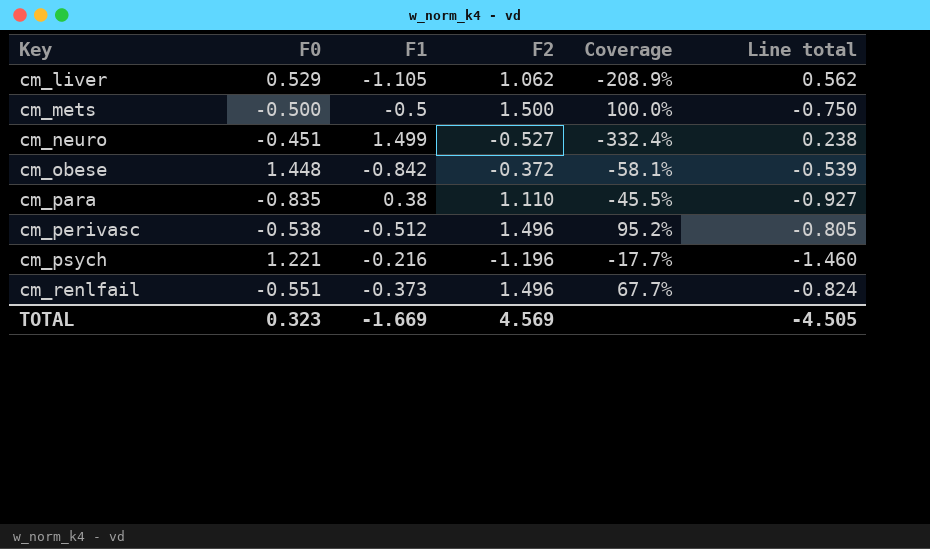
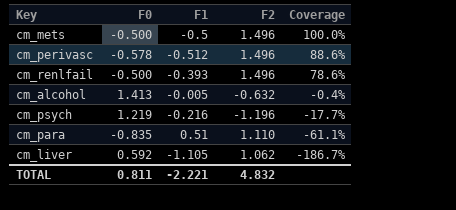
row order: Key ascending -> Coverage descending
column Line total | formula: [F0] * [F2] -> none
row cm_neuro: -0.451 | 1.499 | -0.527 | -332.4% | 0.238 -> none
row cm_obese: 1.448 | -0.842 | -0.372 | -58.1% | -0.539 -> none
cm_mets | F2: 1.500 -> 1.496
cm_perivasc | F0: -0.538 -> -0.578
cm_perivasc | Coverage: 95.2% -> 88.6%
cm_renlfail | F0: -0.551 -> -0.500
cm_renlfail | F1: -0.373 -> -0.393
cm_renlfail | Coverage: 67.7% -> 78.6%
row cm_alcohol: none -> 1.413 | -0.005 | -0.632 | -0.4%
cm_psych | F0: 1.221 -> 1.219
cm_para | F1: 0.38 -> 0.51
cm_para | Coverage: -45.5% -> -61.1%
cm_liver | F0: 0.529 -> 0.592
cm_liver | Coverage: -208.9% -> -186.7%
TOTAL | F0: 0.323 -> 0.811
TOTAL | F1: -1.669 -> -2.221
TOTAL | F2: 4.569 -> 4.832

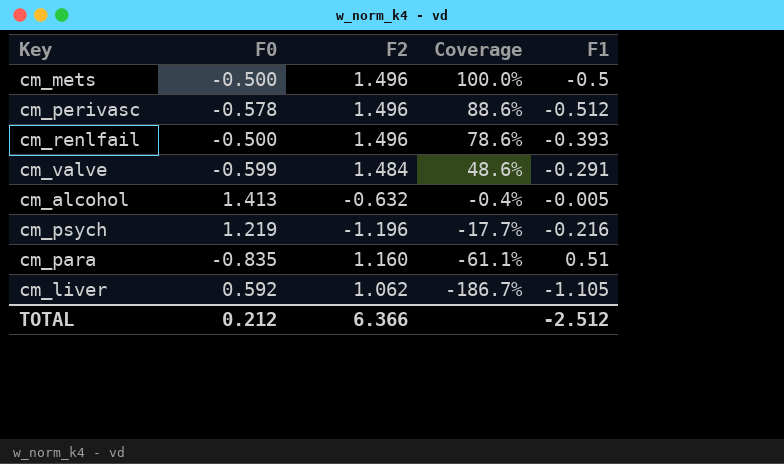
column F1 | position: 3 -> 5
row cm_valve: none -> -0.599 | 1.484 | 48.6% | -0.291
cm_para | F2: 1.110 -> 1.160
TOTAL | F0: 0.811 -> 0.212
TOTAL | F2: 4.832 -> 6.366
TOTAL | F1: -2.221 -> -2.512

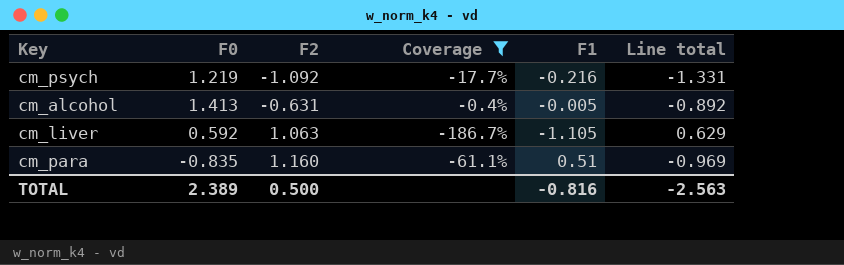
filter: none -> Coverage <= -0.4%
row order: Coverage descending -> F2 ascending
column Line total | formula: none -> [F0] * [F2]
cm_psych | F2: -1.196 -> -1.092
cm_alcohol | F2: -0.632 -> -0.631
cm_liver | F2: 1.062 -> 1.063
TOTAL | F0: 0.212 -> 2.389
TOTAL | F2: 6.366 -> 0.500
TOTAL | F1: -2.512 -> -0.816

